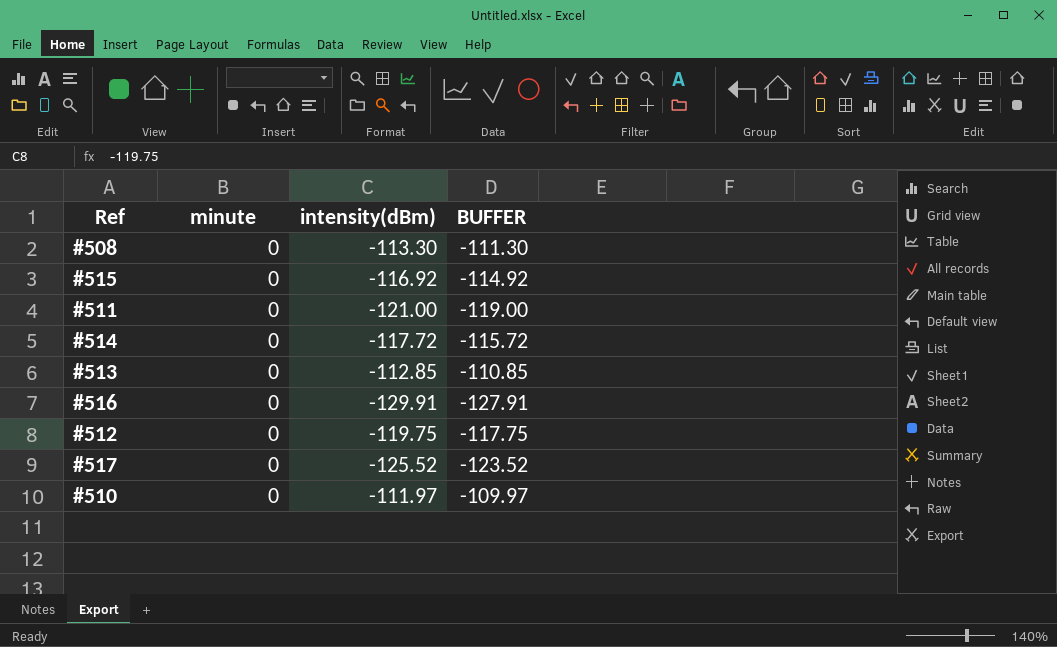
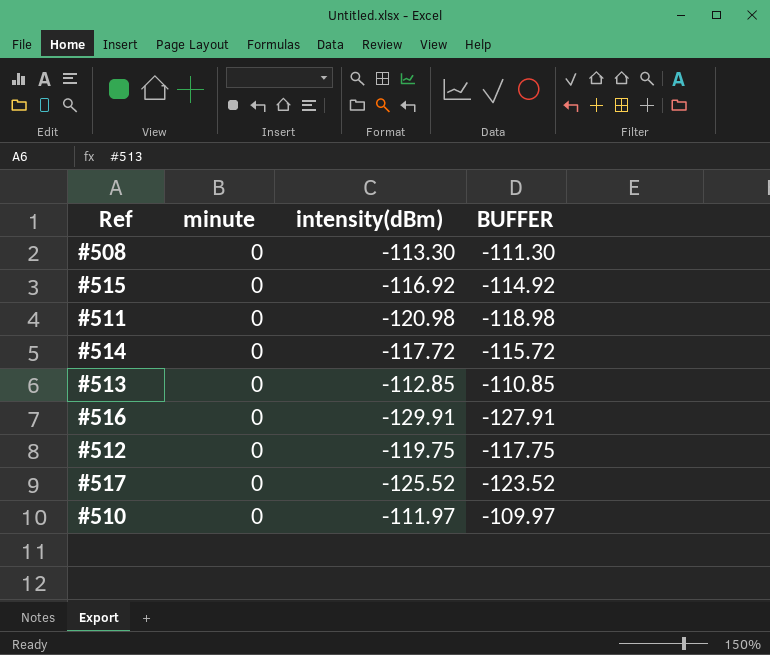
#511 | intensity(dBm): -121.00 -> -120.98
#511 | BUFFER: -119.00 -> -118.98

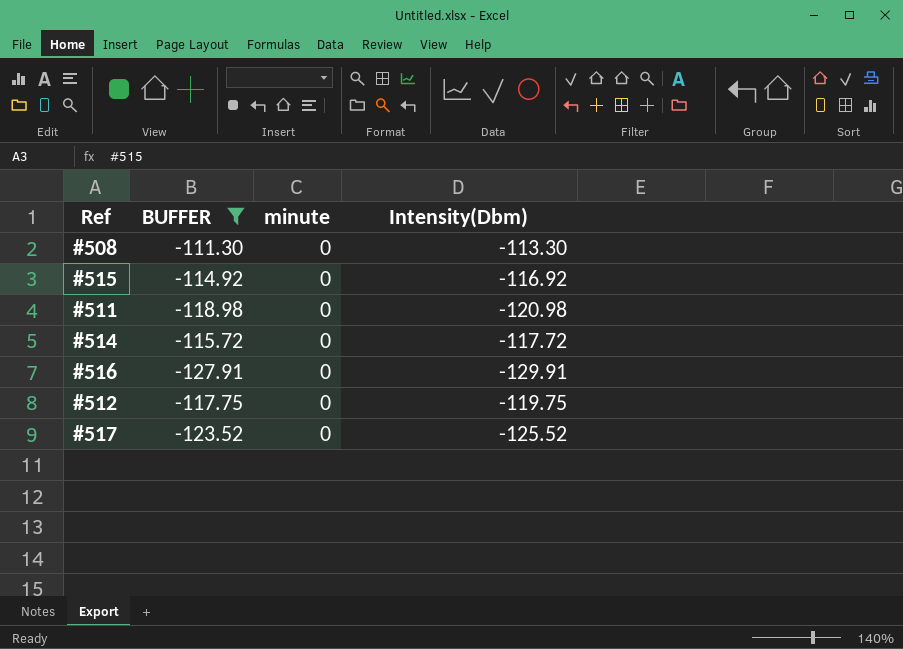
filter: none -> BUFFER <= -111.30
column BUFFER | position: 4 -> 2
column name: intensity(dBm) -> Intensity(Dbm)

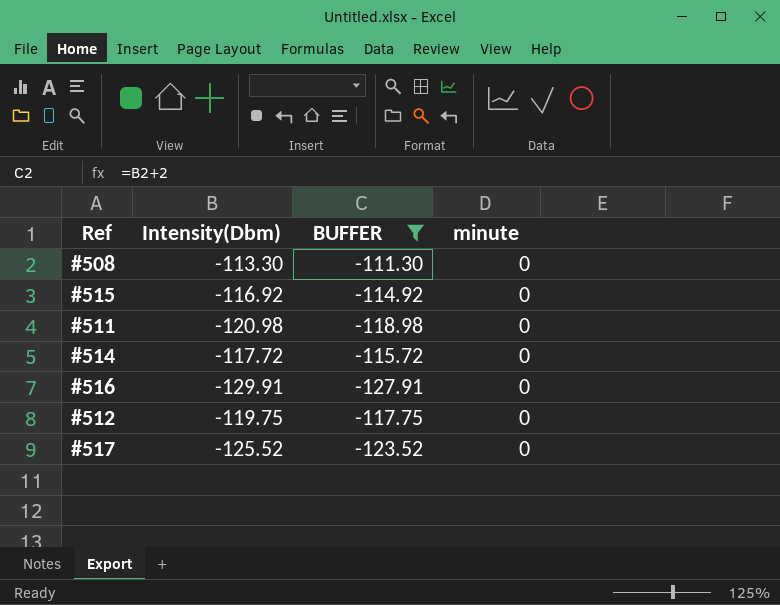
column Intensity(Dbm) | position: 4 -> 2

